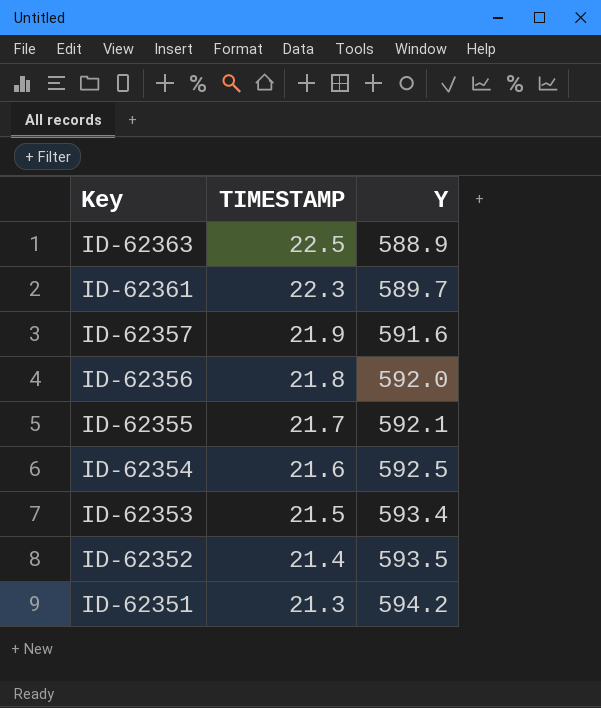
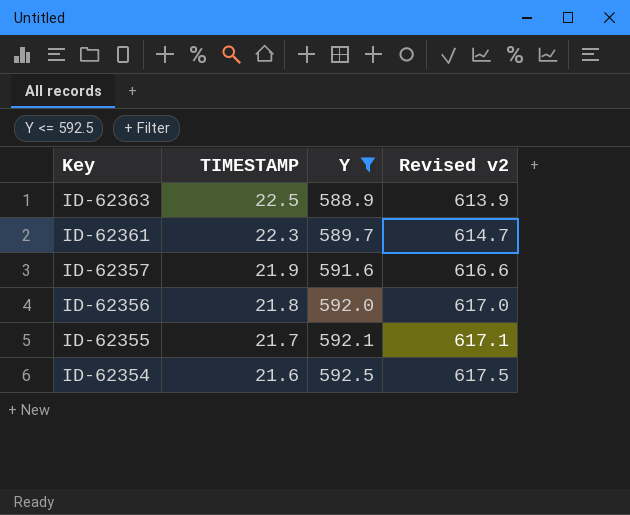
filter: none -> Y <= 592.5
column Revised v2 | formula: none -> [Y] + 25

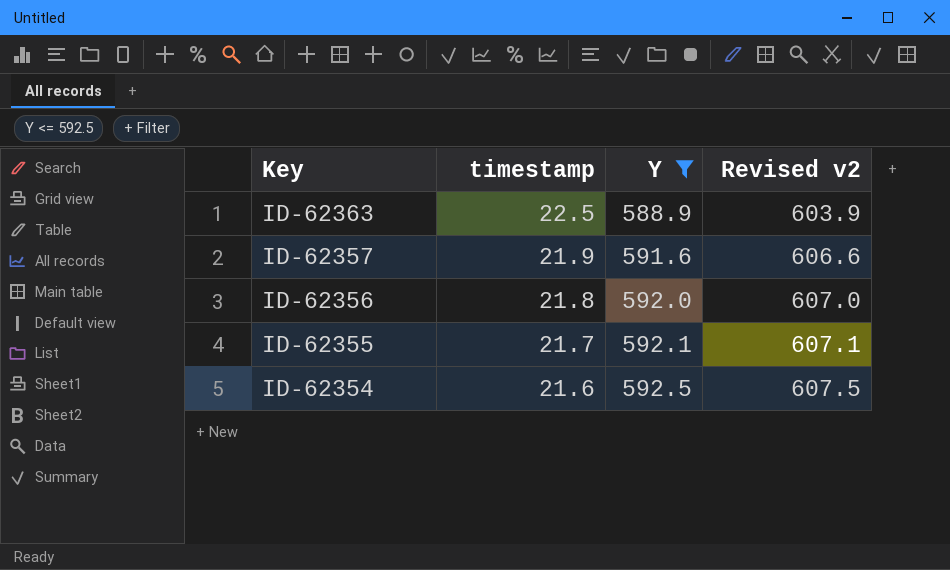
column name: TIMESTAMP -> timestamp
column Revised v2 | formula: [Y] + 25 -> [Y] + 15
row ID-62361: 22.3 | 589.7 | 614.7 -> none

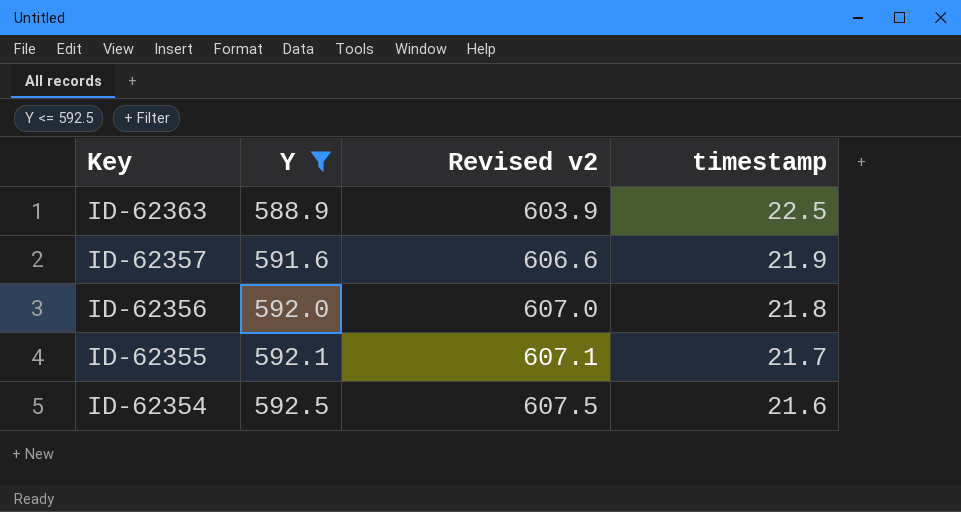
column timestamp | position: 2 -> 4

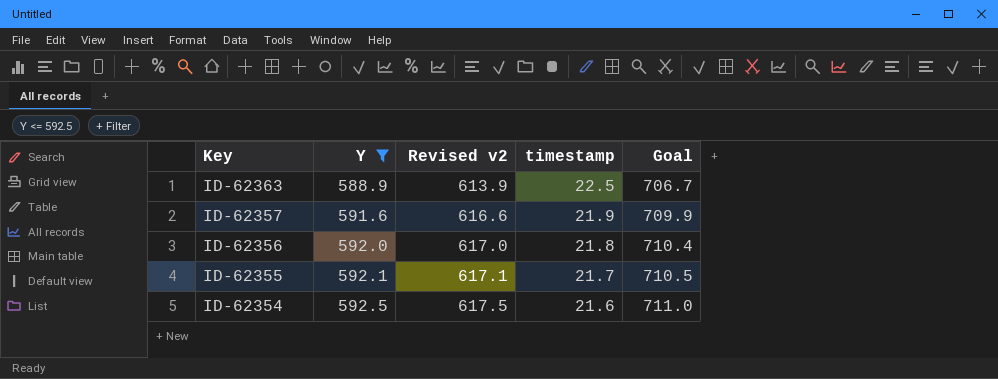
column Revised v2 | formula: [Y] + 15 -> [Y] + 25
column Goal | formula: none -> [Y] * 1.2

